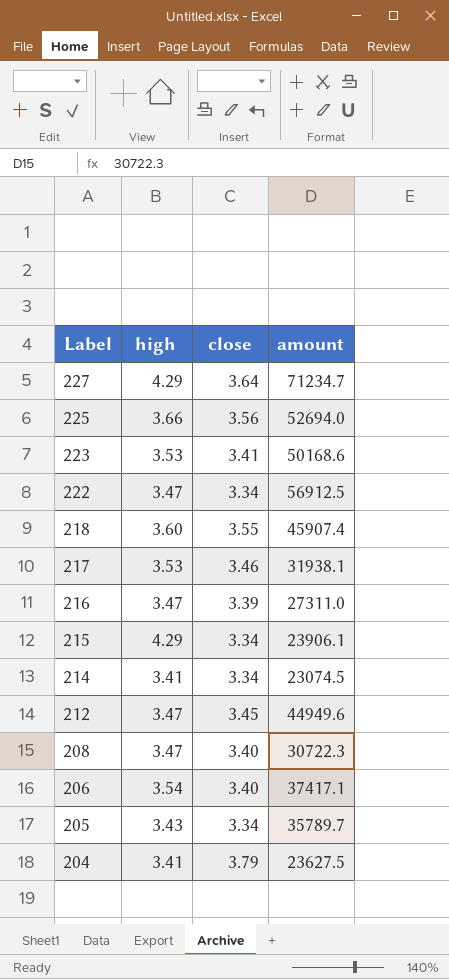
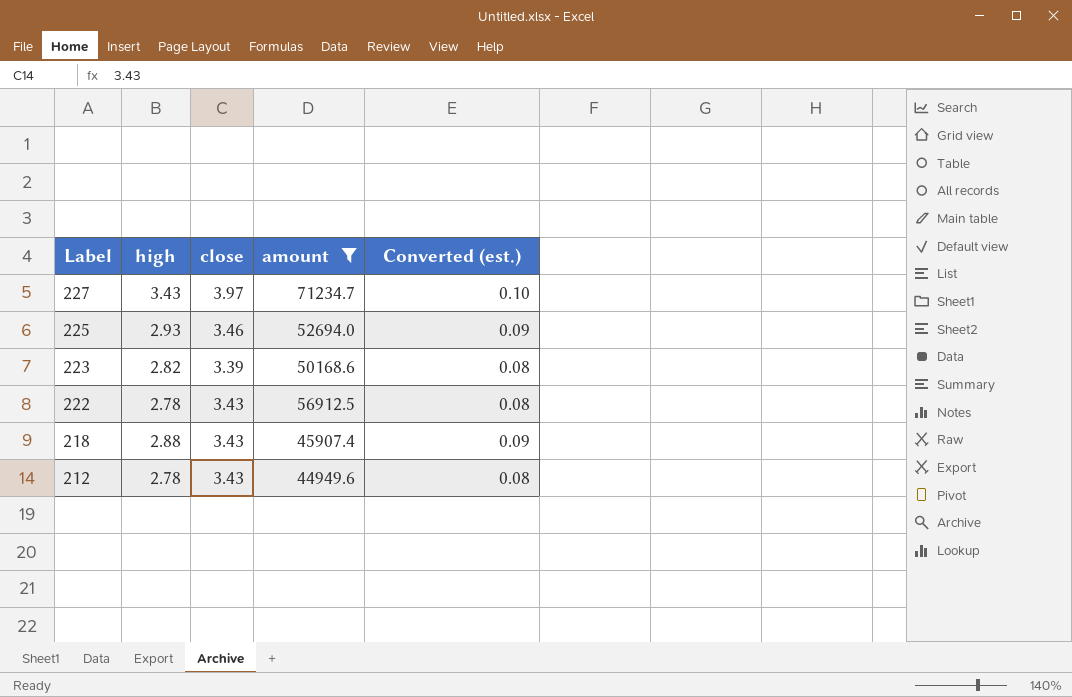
filter: none -> amount >= 44949.6
column Converted (est.) | formula: none -> [high] * 0.03
227 | high: 4.29 -> 3.43
227 | close: 3.64 -> 3.97
225 | high: 3.66 -> 2.93
225 | close: 3.56 -> 3.46
223 | high: 3.53 -> 2.82
223 | close: 3.41 -> 3.39
222 | high: 3.47 -> 2.78
222 | close: 3.34 -> 3.43
218 | high: 3.60 -> 2.88
218 | close: 3.55 -> 3.43
212 | high: 3.47 -> 2.78
212 | close: 3.45 -> 3.43

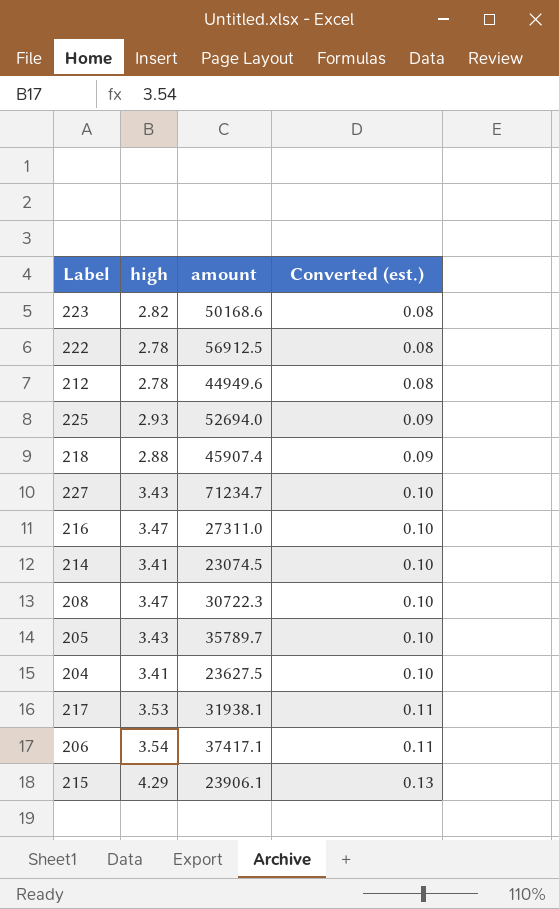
filter: amount >= 44949.6 -> none
row order: Label descending -> Converted (est.) ascending
column close | position: 3 -> none

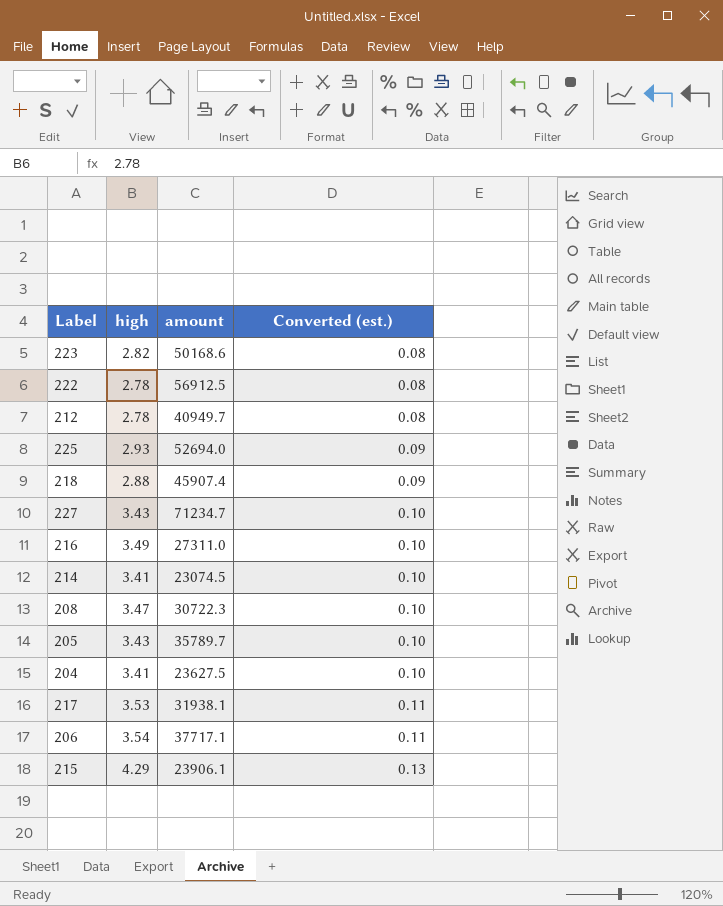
212 | amount: 44949.6 -> 40949.7
216 | high: 3.47 -> 3.49
206 | amount: 37417.1 -> 37717.1

